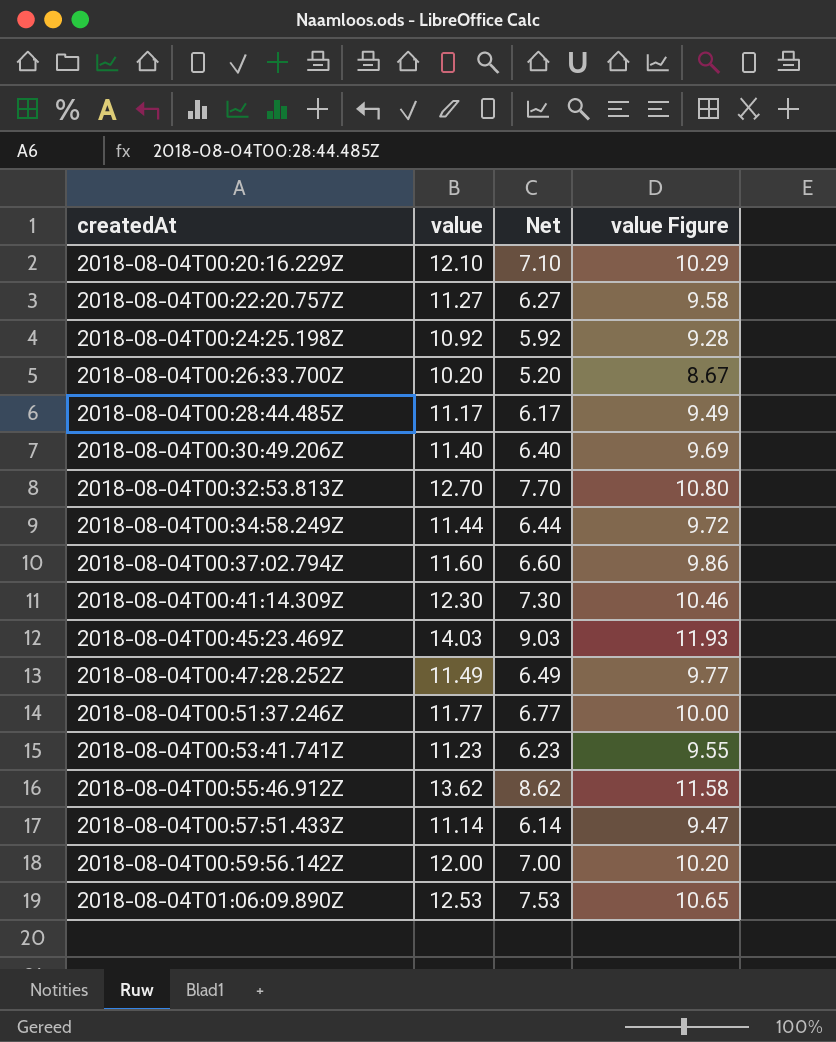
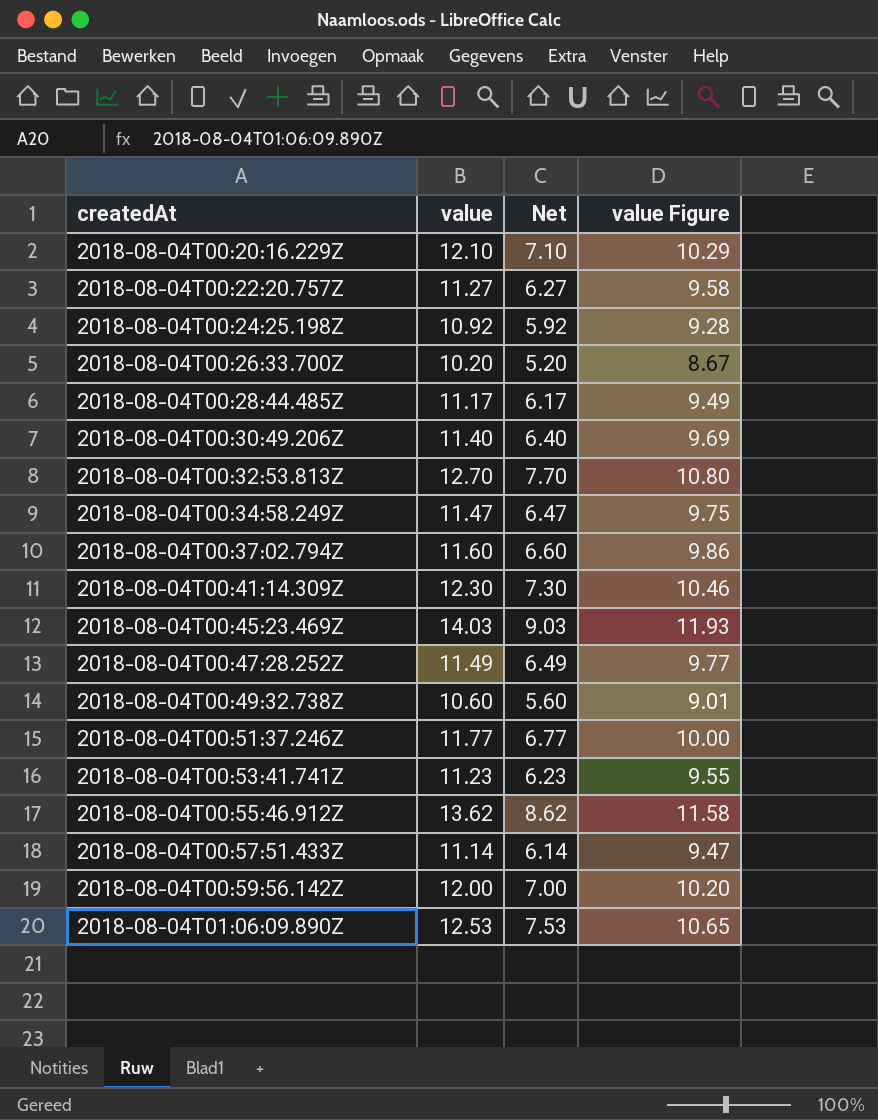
2018-08-04T00:34:58.249Z | value: 11.44 -> 11.47
2018-08-04T00:34:58.249Z | Net: 6.44 -> 6.47
2018-08-04T00:34:58.249Z | value Figure: 9.72 -> 9.75
row 2018-08-04T00:49:32.738Z: none -> 10.60 | 5.60 | 9.01

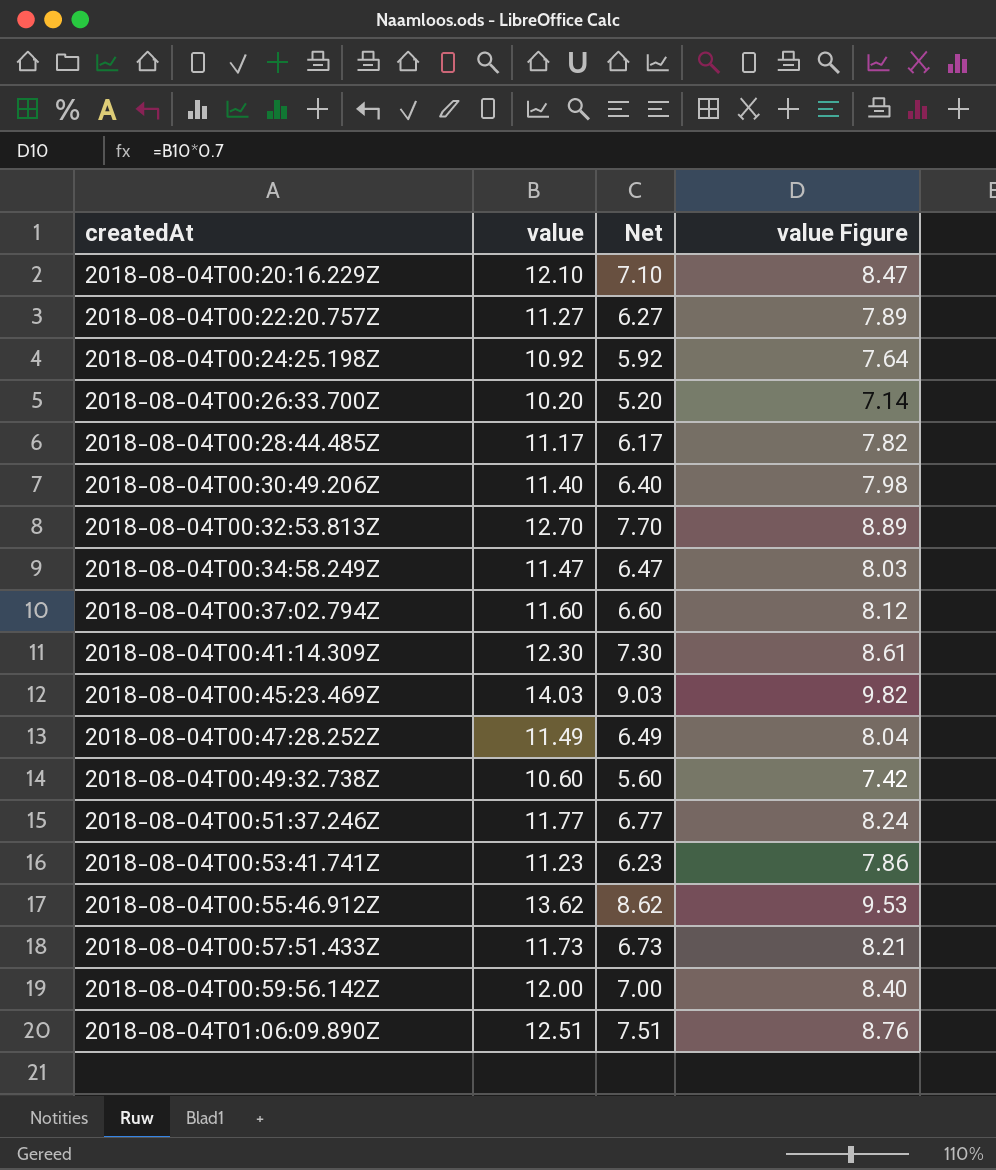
column value Figure | formula: [value] * 0.85 -> [value] * 0.7
2018-08-04T00:57:51.433Z | value: 11.14 -> 11.73
2018-08-04T00:57:51.433Z | Net: 6.14 -> 6.73
2018-08-04T01:06:09.890Z | value: 12.53 -> 12.51
2018-08-04T01:06:09.890Z | Net: 7.53 -> 7.51

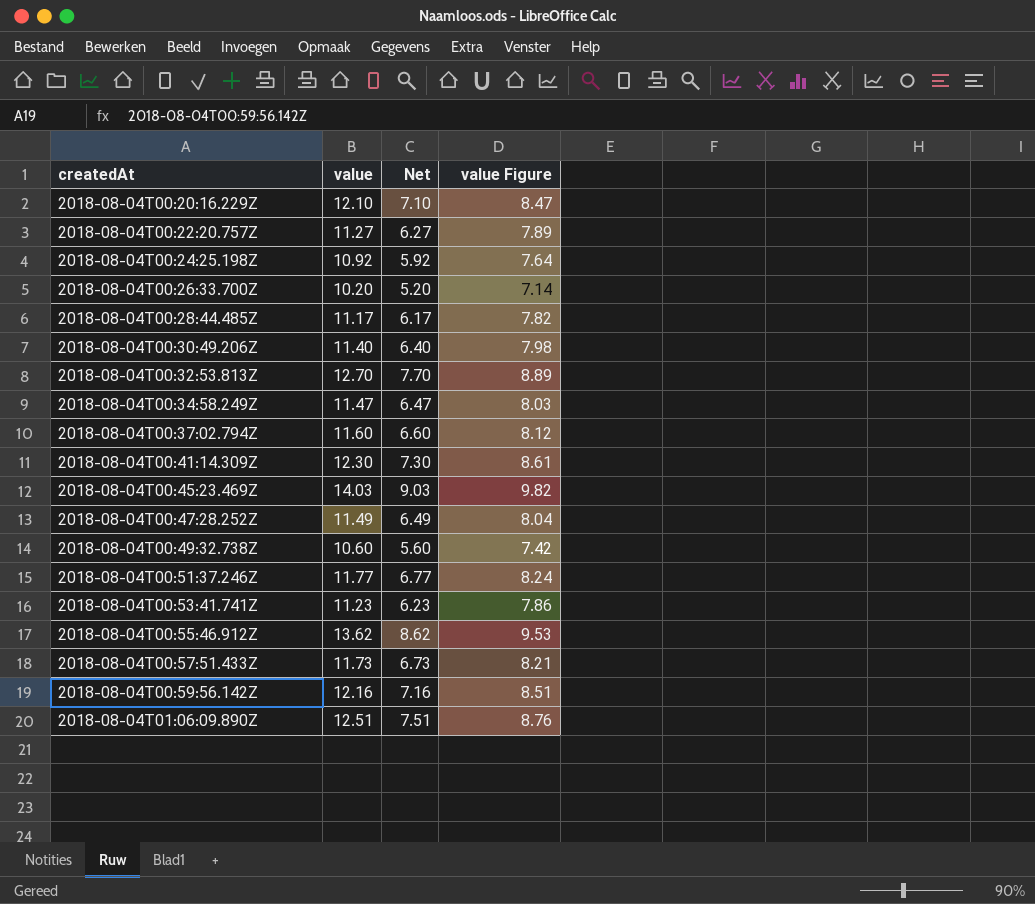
2018-08-04T00:59:56.142Z | value: 12.00 -> 12.16
2018-08-04T00:59:56.142Z | Net: 7.00 -> 7.16
2018-08-04T00:59:56.142Z | value Figure: 8.40 -> 8.51

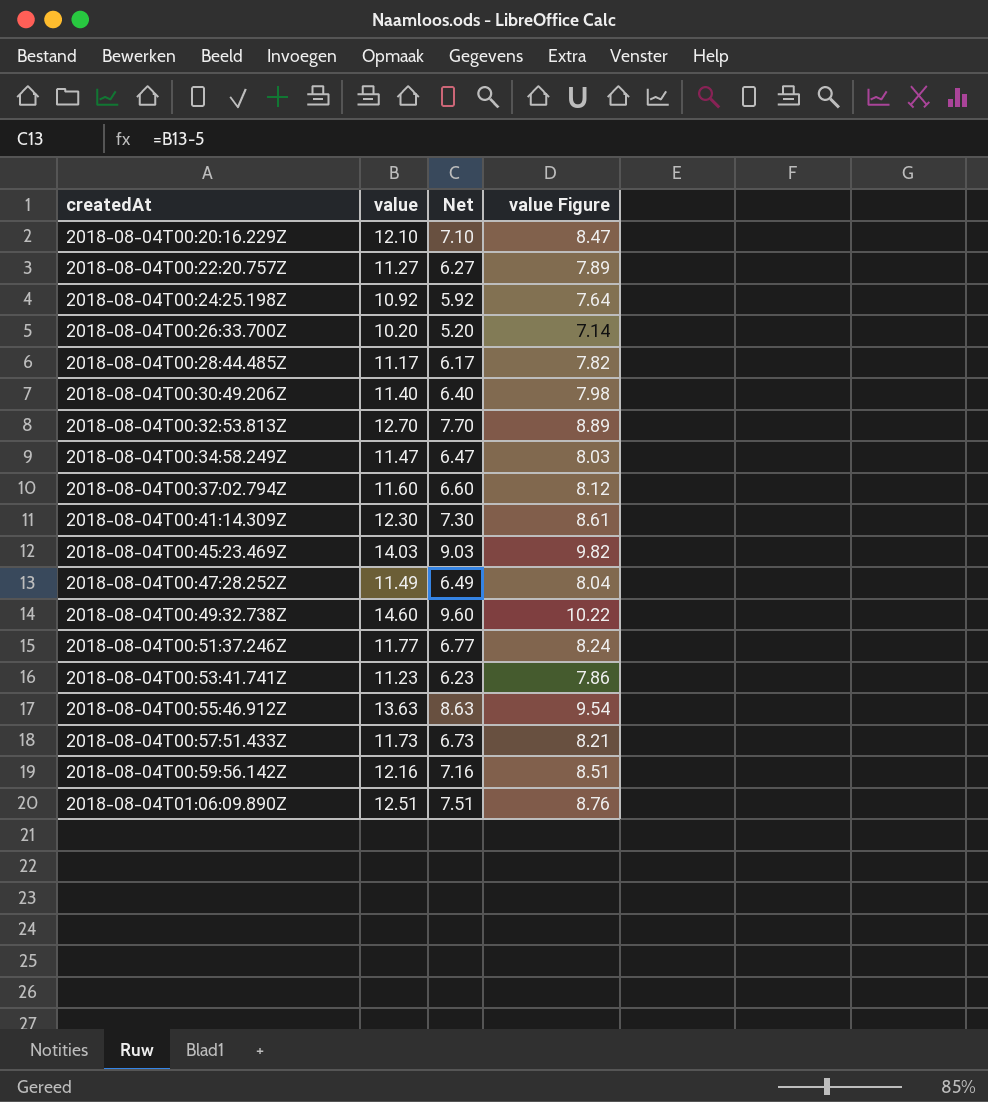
2018-08-04T00:49:32.738Z | value: 10.60 -> 14.60
2018-08-04T00:49:32.738Z | Net: 5.60 -> 9.60
2018-08-04T00:49:32.738Z | value Figure: 7.42 -> 10.22
2018-08-04T00:55:46.912Z | value: 13.62 -> 13.63
2018-08-04T00:55:46.912Z | Net: 8.62 -> 8.63
2018-08-04T00:55:46.912Z | value Figure: 9.53 -> 9.54

